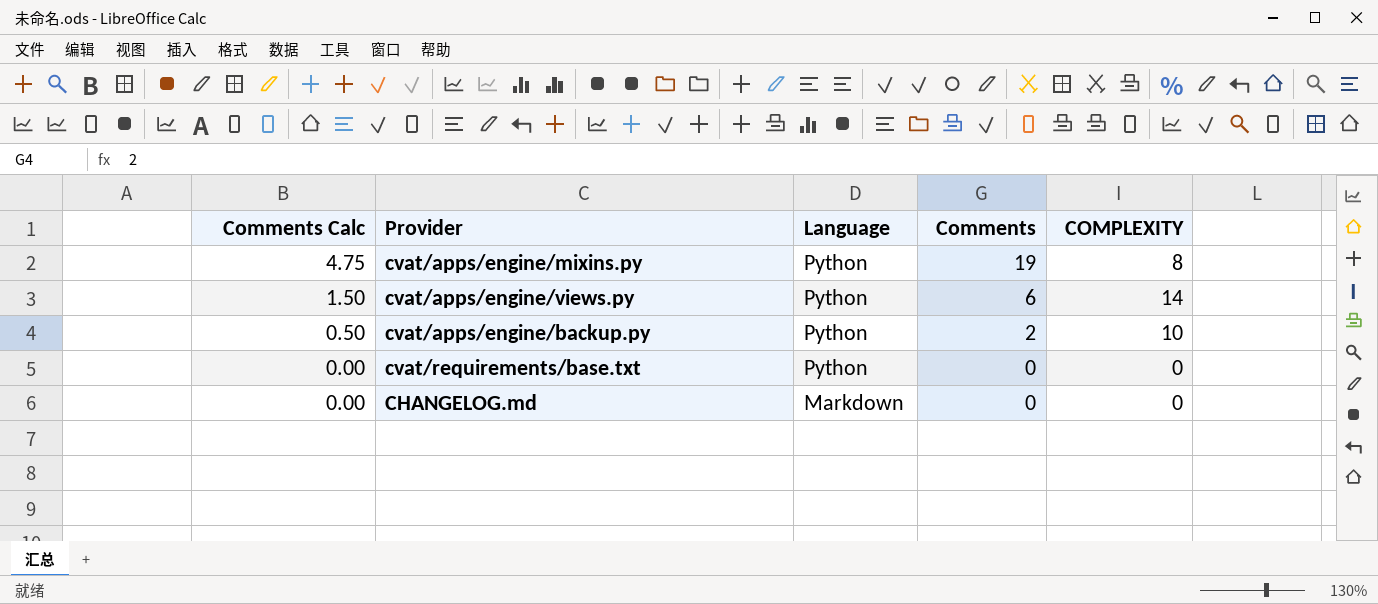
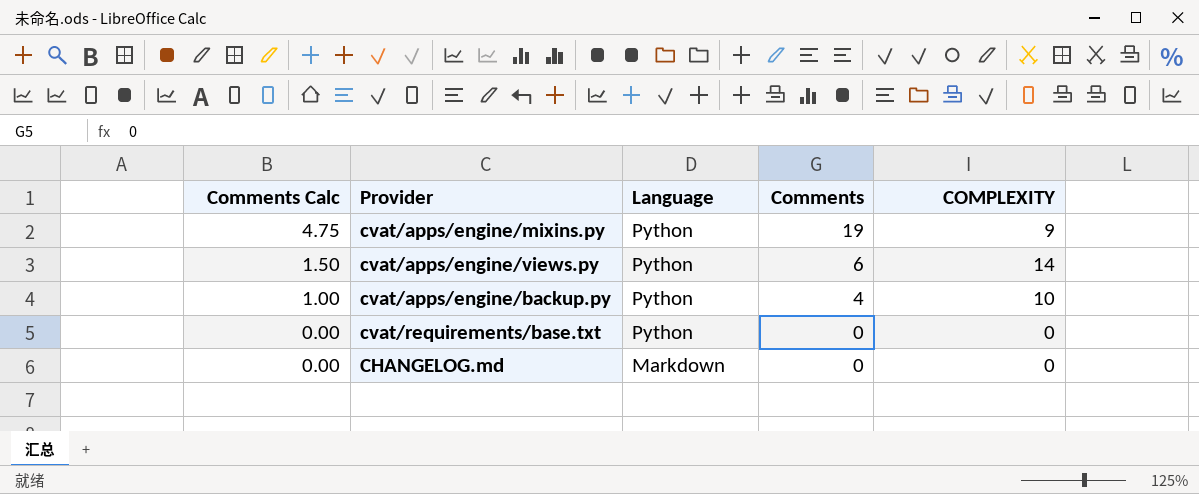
cvat/apps/engine/mixins.py | COMPLEXITY: 8 -> 9
cvat/apps/engine/backup.py | Comments Calc: 0.50 -> 1.00
cvat/apps/engine/backup.py | Comments: 2 -> 4

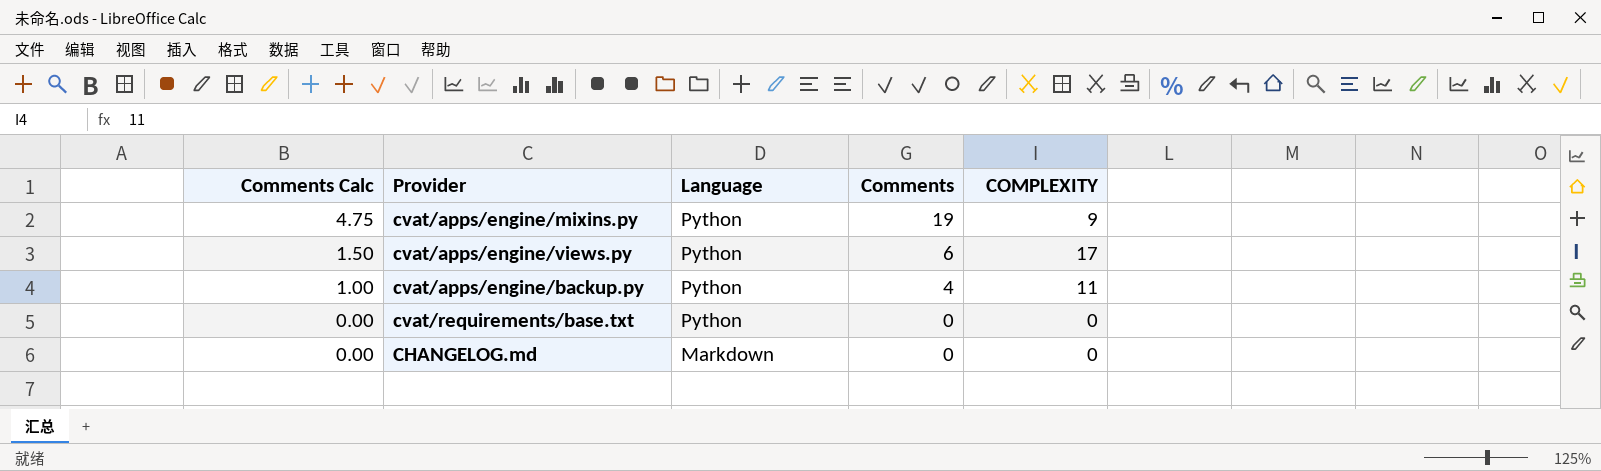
cvat/apps/engine/views.py | COMPLEXITY: 14 -> 17
cvat/apps/engine/backup.py | COMPLEXITY: 10 -> 11

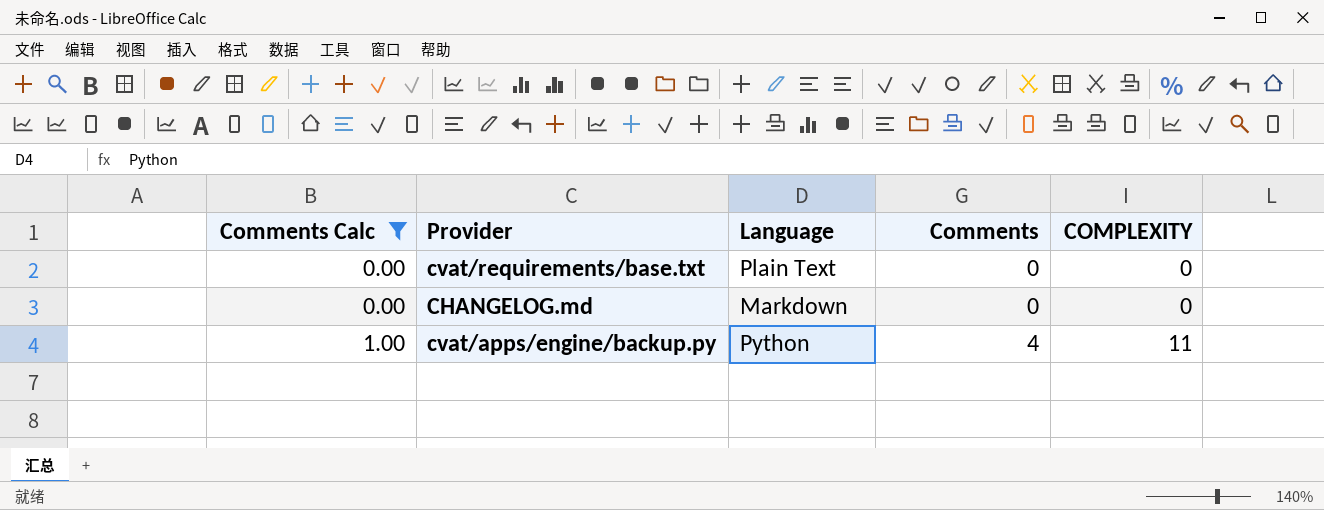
filter: none -> Comments Calc <= 1.00
row order: Comments Calc descending -> Comments Calc ascending
cvat/requirements/base.txt | Language: Python -> Plain Text

